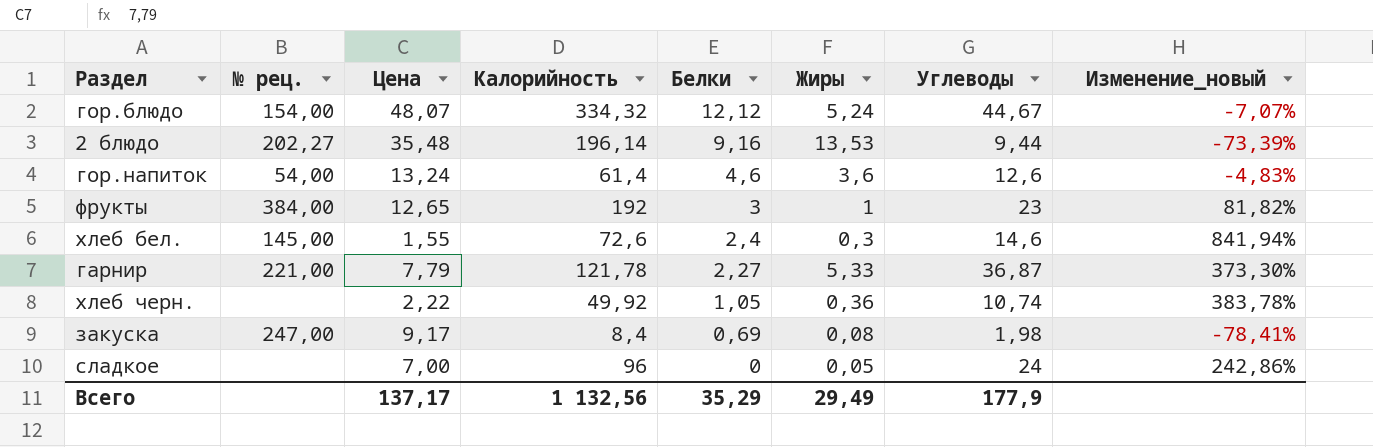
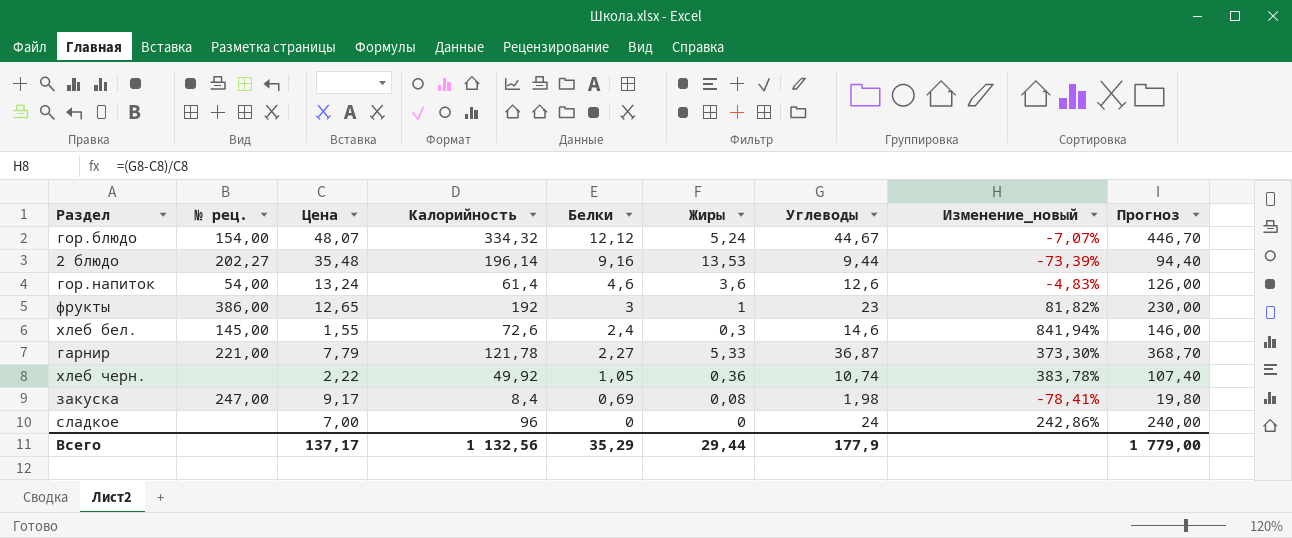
column Прогноз | formula: none -> [Углеводы] * 10
фрукты | № рец.: 384,00 -> 386,00
сладкое | Жиры: 0,05 -> 0
Всего | Жиры: 29,49 -> 29,44

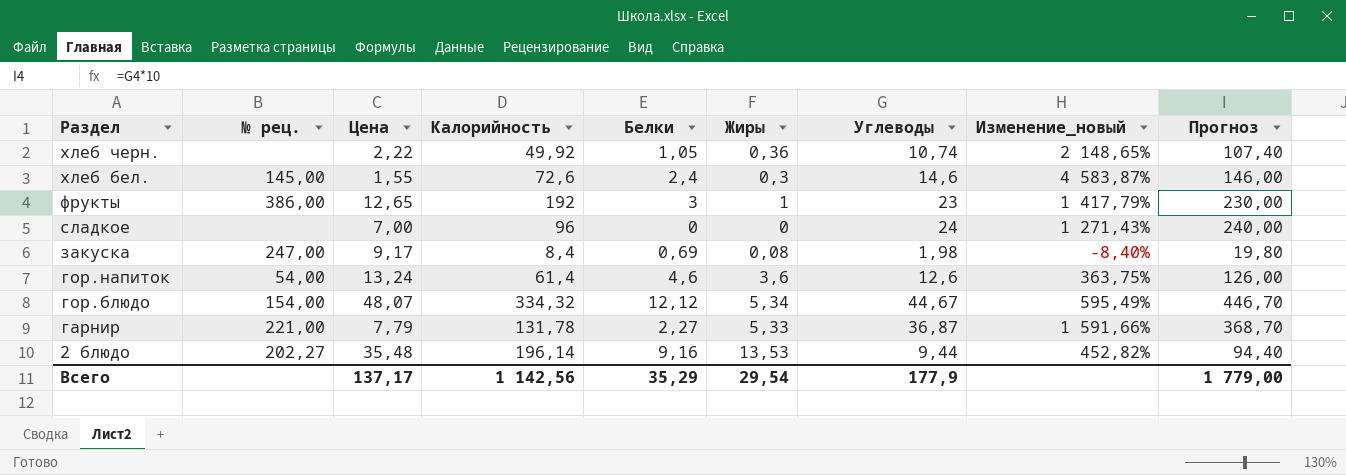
row order: Белки descending -> Раздел descending
column Изменение_новый | formula: ([Углеводы] - [Цена]) / [Цена] -> ([Калорийность] - [Цена]) / [Цена]
гор.блюдо | Жиры: 5,24 -> 5,34
гарнир | Калорийность: 121,78 -> 131,78
Всего | Калорийность: 1 132,56 -> 1 142,56
Всего | Жиры: 29,44 -> 29,54

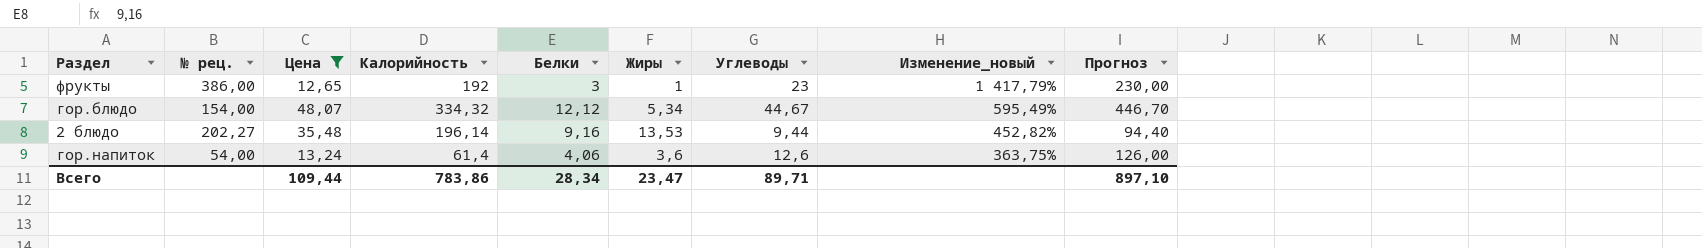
filter: none -> Цена >= 12,65
row order: Раздел descending -> Изменение_новый descending
гор.напиток | Белки: 4,6 -> 4,06
Всего | Цена: 137,17 -> 109,44
Всего | Калорийность: 1 142,56 -> 783,86
Всего | Белки: 35,29 -> 28,34
Всего | Жиры: 29,54 -> 23,47
Всего | Углеводы: 177,9 -> 89,71
Всего | Прогноз: 1 779,00 -> 897,10

